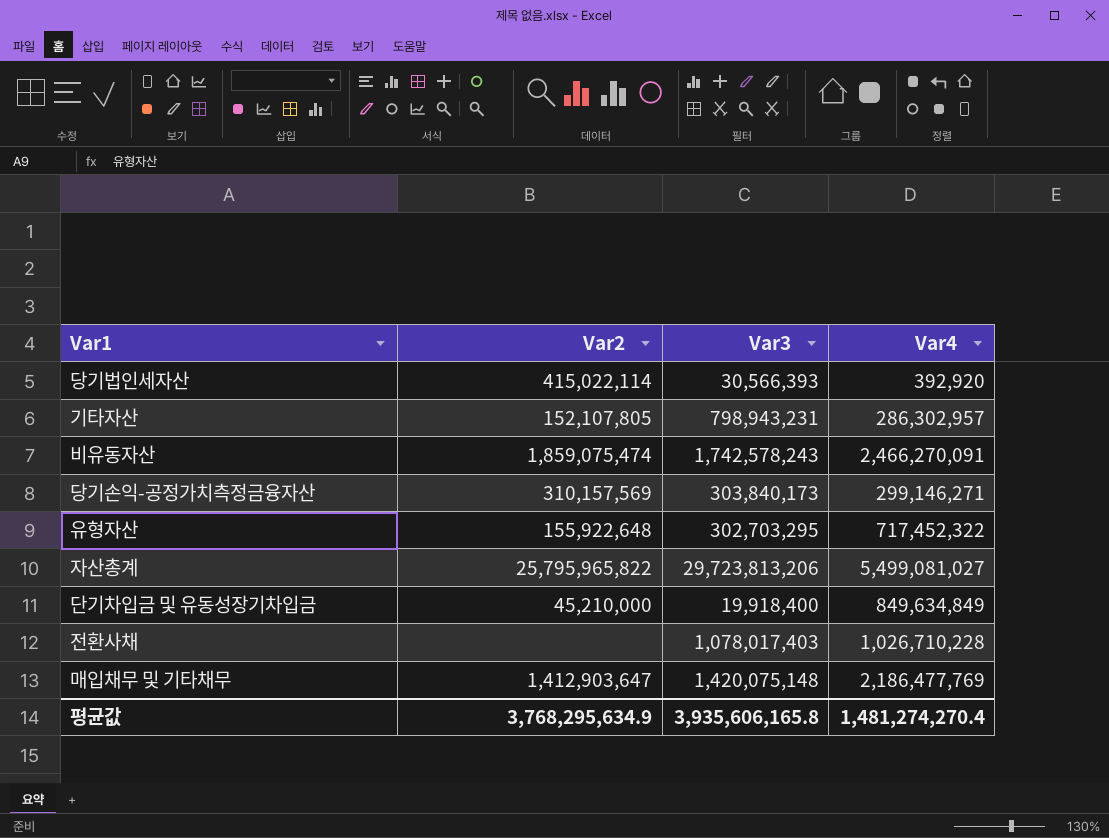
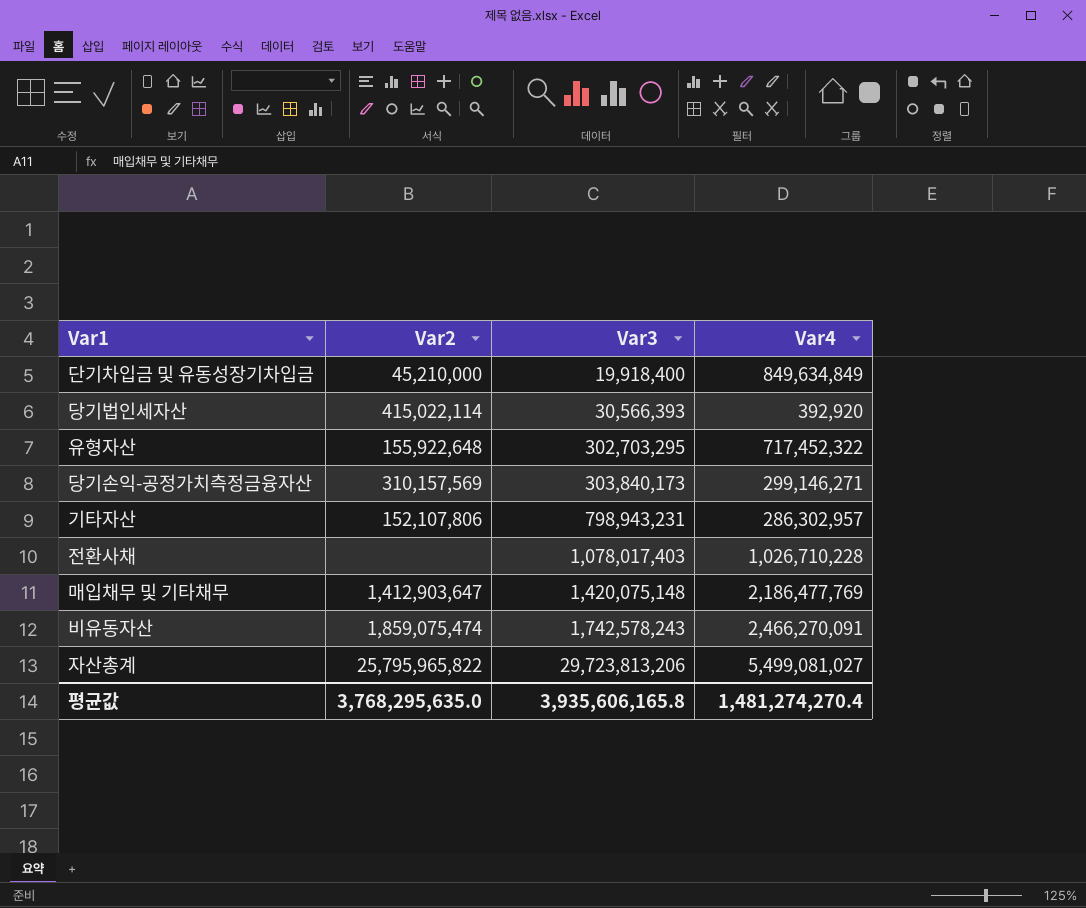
row order: none -> Var3 ascending
기타자산 | Var2: 152,107,805 -> 152,107,806
평균값 | Var2: 3,768,295,634.9 -> 3,768,295,635.0

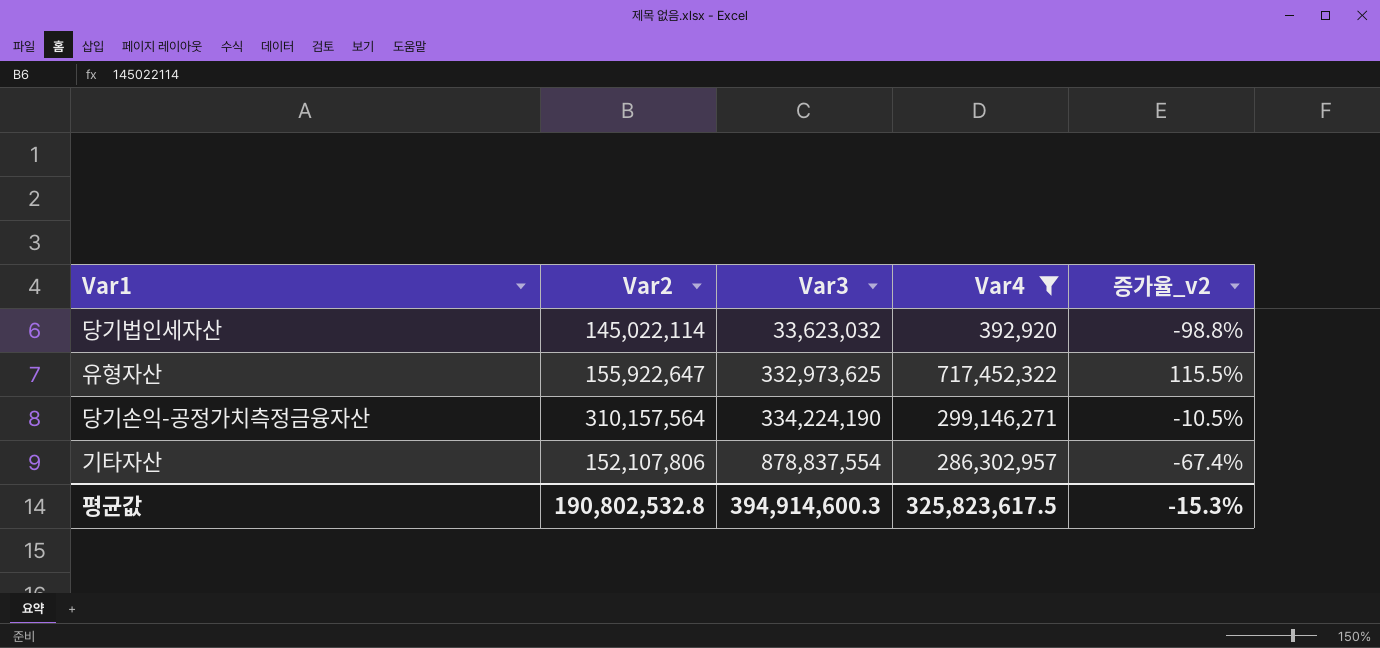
filter: none -> Var4 <= 717,452,322
column 증가율_v2 | formula: none -> ([Var4] - [Var3]) / [Var3]
당기법인세자산 | Var2: 415,022,114 -> 145,022,114
당기법인세자산 | Var3: 30,566,393 -> 33,623,032
유형자산 | Var2: 155,922,648 -> 155,922,647
유형자산 | Var3: 302,703,295 -> 332,973,625
당기손익-공정가치측정금융자산 | Var2: 310,157,569 -> 310,157,564
당기손익-공정가치측정금융자산 | Var3: 303,840,173 -> 334,224,190
기타자산 | Var3: 798,943,231 -> 878,837,554
평균값 | Var2: 3,768,295,635.0 -> 190,802,532.8
평균값 | Var3: 3,935,606,165.8 -> 394,914,600.3
평균값 | Var4: 1,481,274,270.4 -> 325,823,617.5

